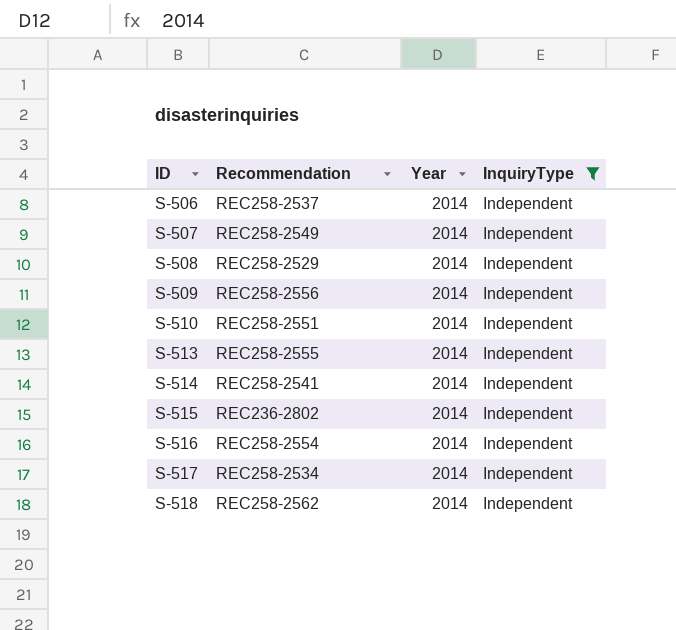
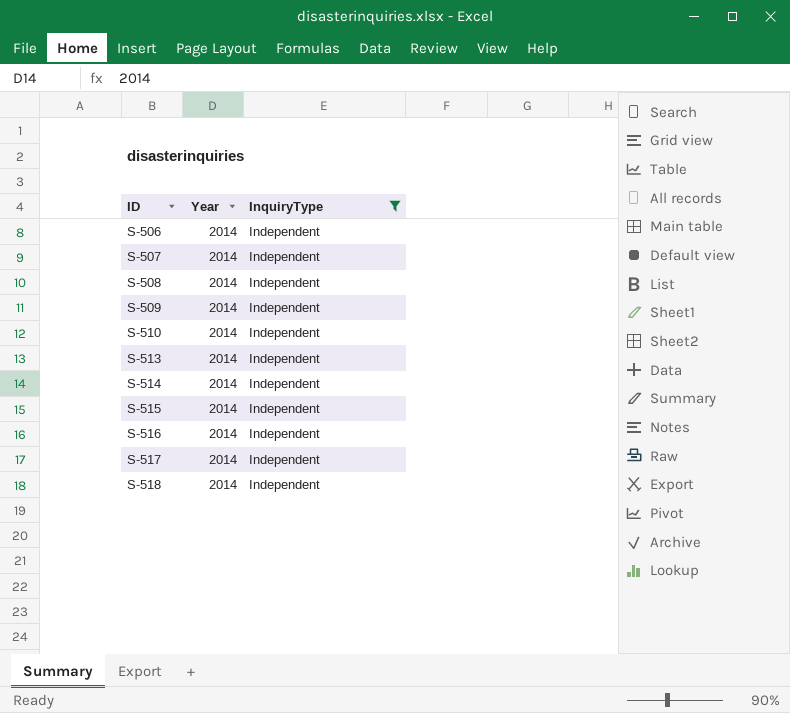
column Recommendation | position: 2 -> none

